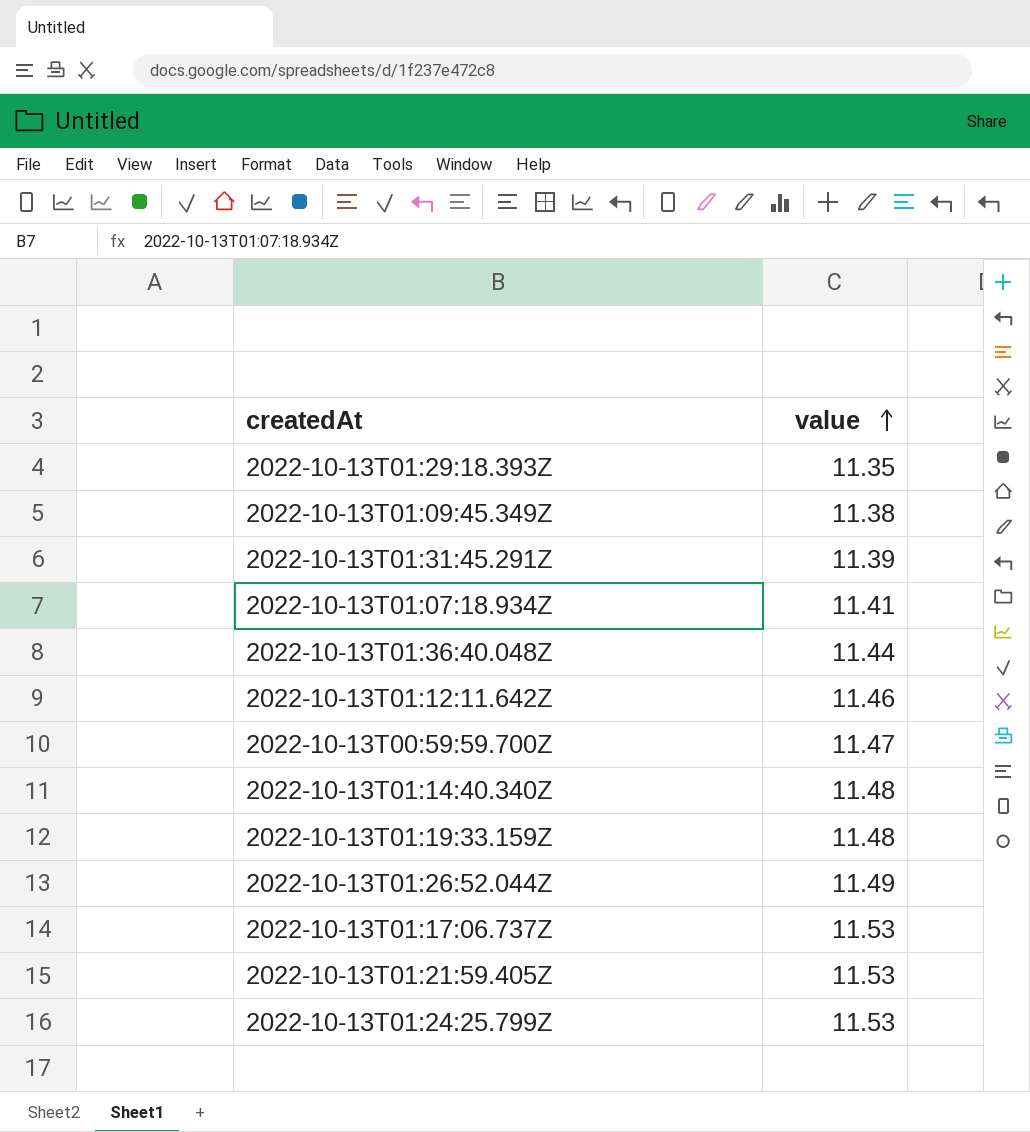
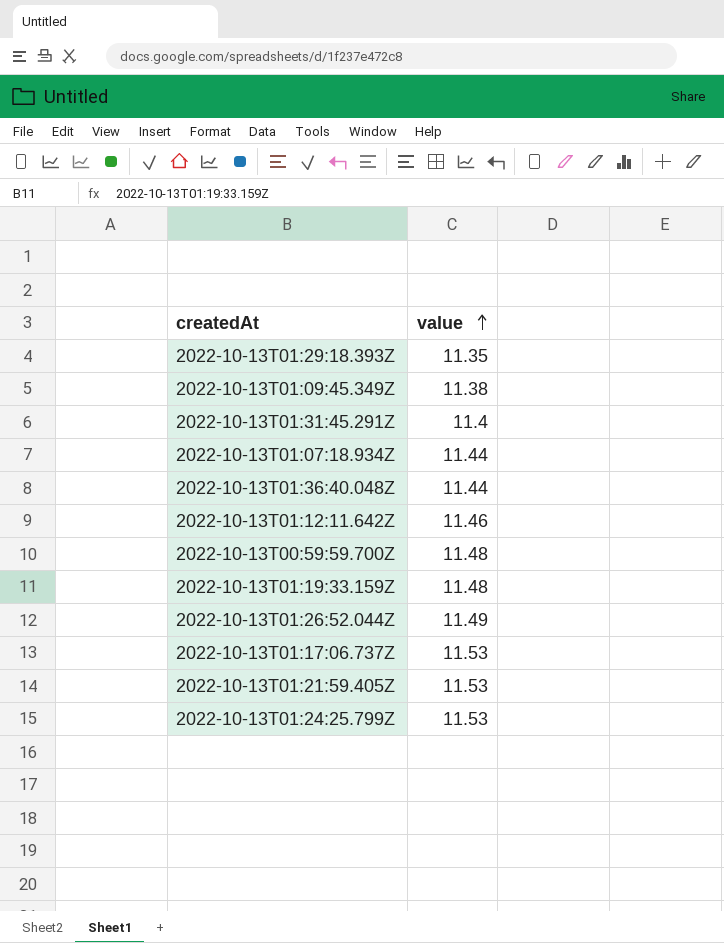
row 2022-10-13T01:14:40.340Z: 11.48 -> none
2022-10-13T01:31:45.291Z | value: 11.39 -> 11.4
2022-10-13T01:07:18.934Z | value: 11.41 -> 11.44
2022-10-13T00:59:59.700Z | value: 11.47 -> 11.48

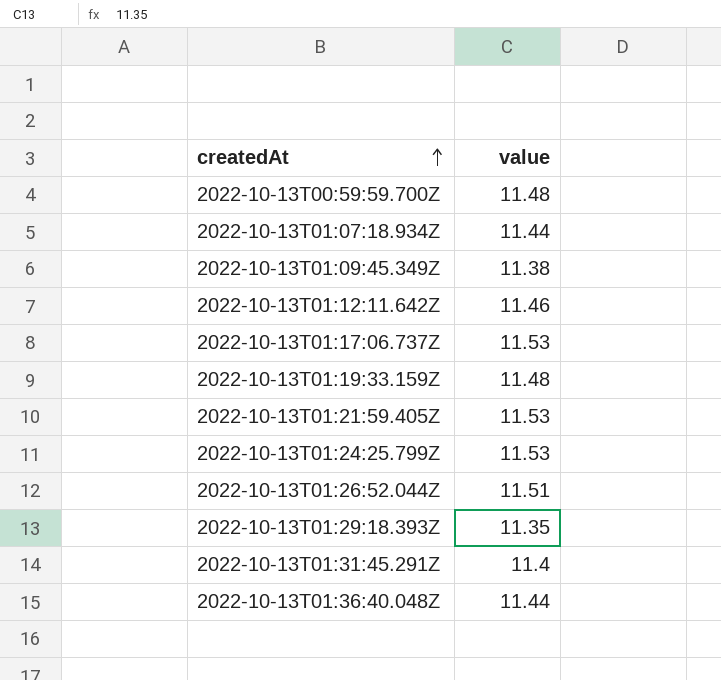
row order: value ascending -> createdAt ascending
2022-10-13T01:26:52.044Z | value: 11.49 -> 11.51

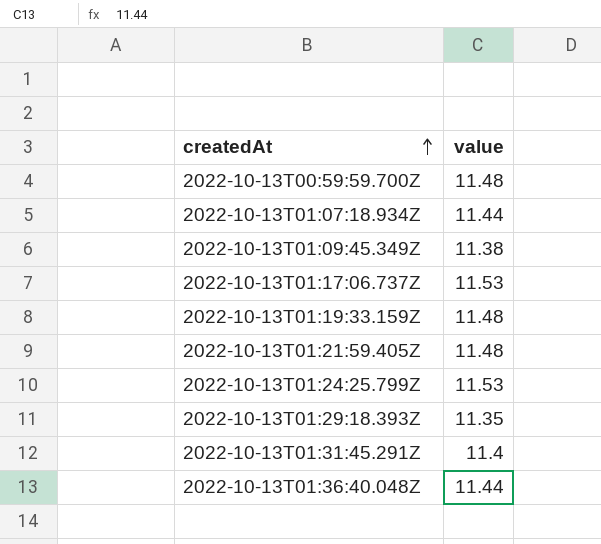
row 2022-10-13T01:12:11.642Z: 11.46 -> none
row 2022-10-13T01:26:52.044Z: 11.51 -> none
2022-10-13T01:21:59.405Z | value: 11.53 -> 11.48

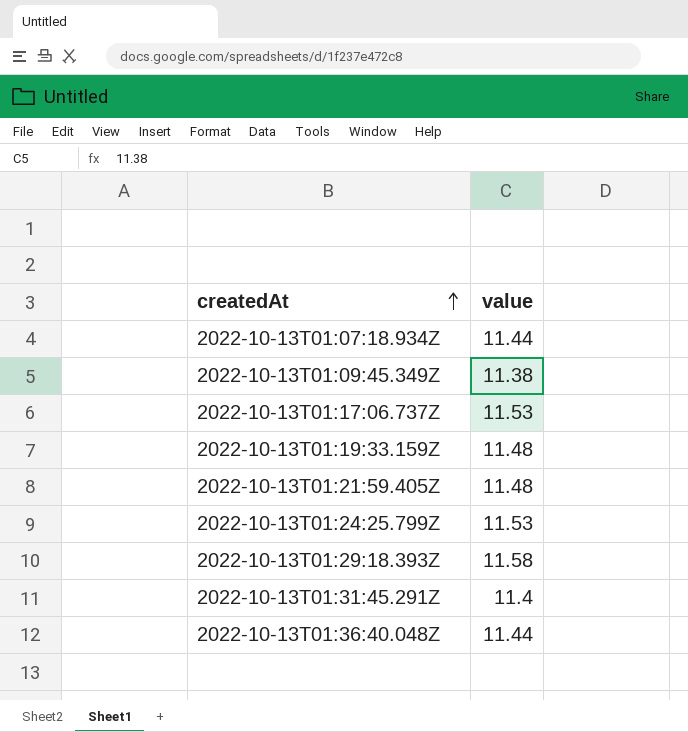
row 2022-10-13T00:59:59.700Z: 11.48 -> none
2022-10-13T01:29:18.393Z | value: 11.35 -> 11.58

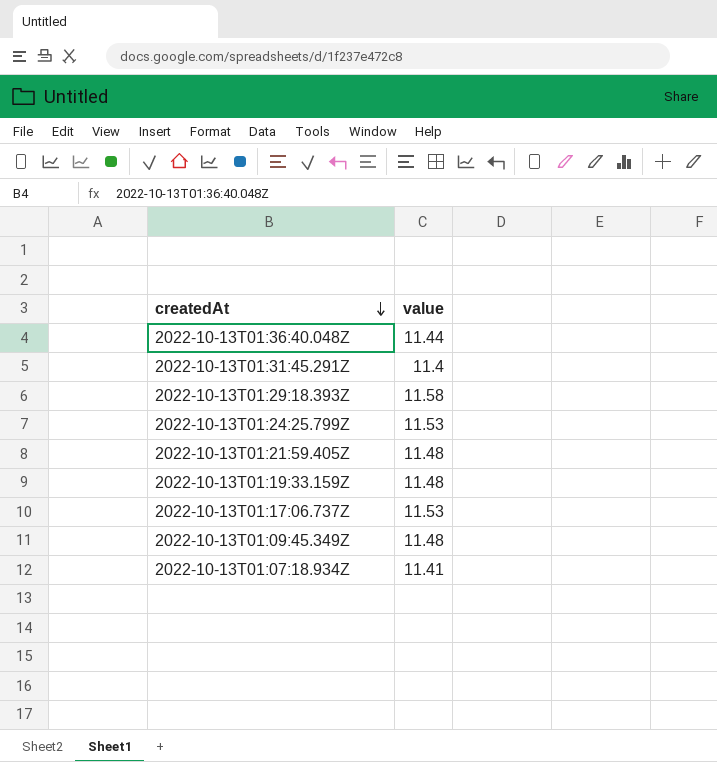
row order: createdAt ascending -> createdAt descending
2022-10-13T01:09:45.349Z | value: 11.38 -> 11.48
2022-10-13T01:07:18.934Z | value: 11.44 -> 11.41

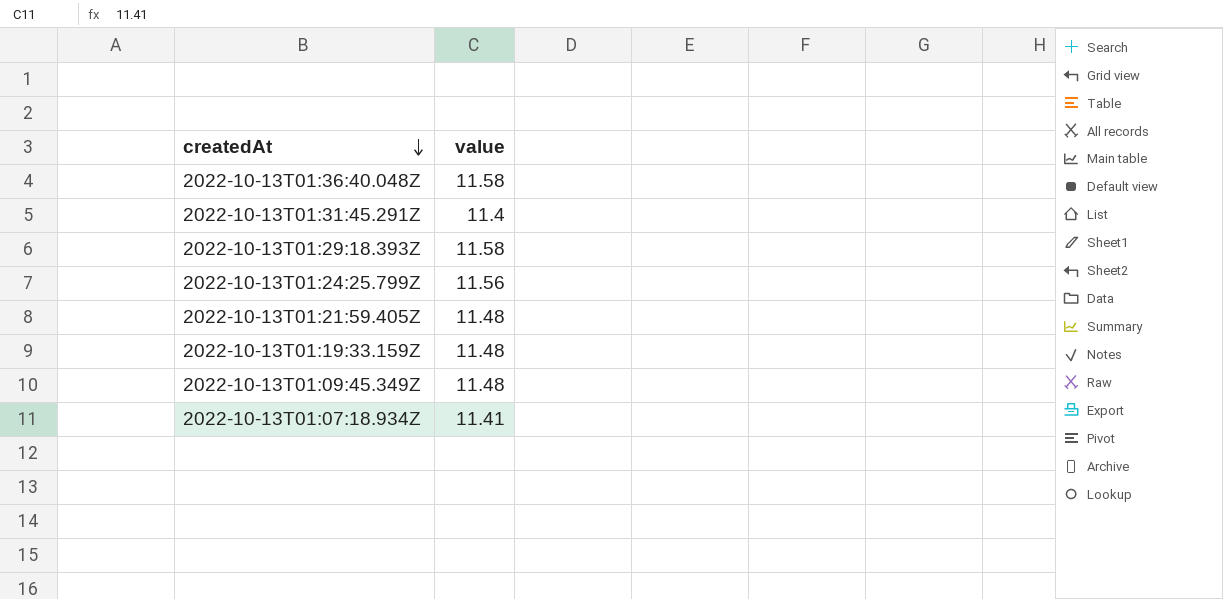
row 2022-10-13T01:17:06.737Z: 11.53 -> none
2022-10-13T01:36:40.048Z | value: 11.44 -> 11.58
2022-10-13T01:24:25.799Z | value: 11.53 -> 11.56

